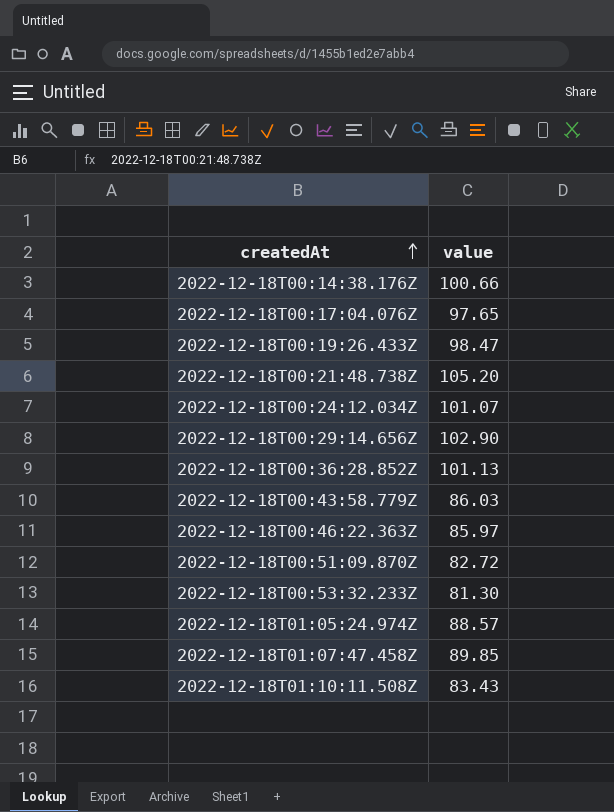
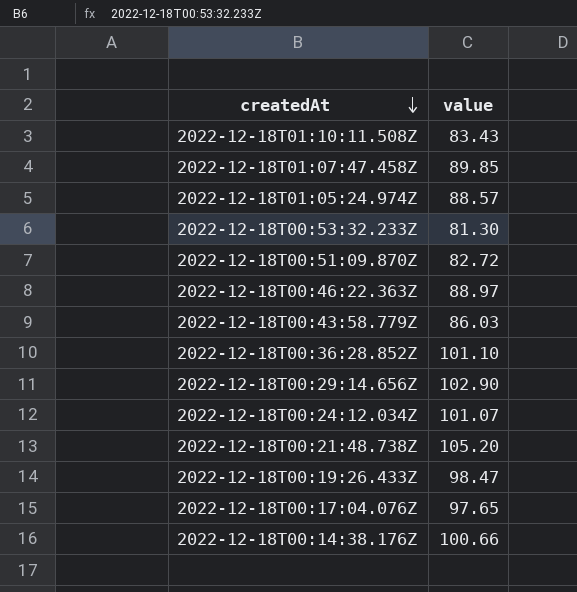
row order: createdAt ascending -> createdAt descending
2022-12-18T00:46:22.363Z | value: 85.97 -> 88.97
2022-12-18T00:36:28.852Z | value: 101.13 -> 101.10

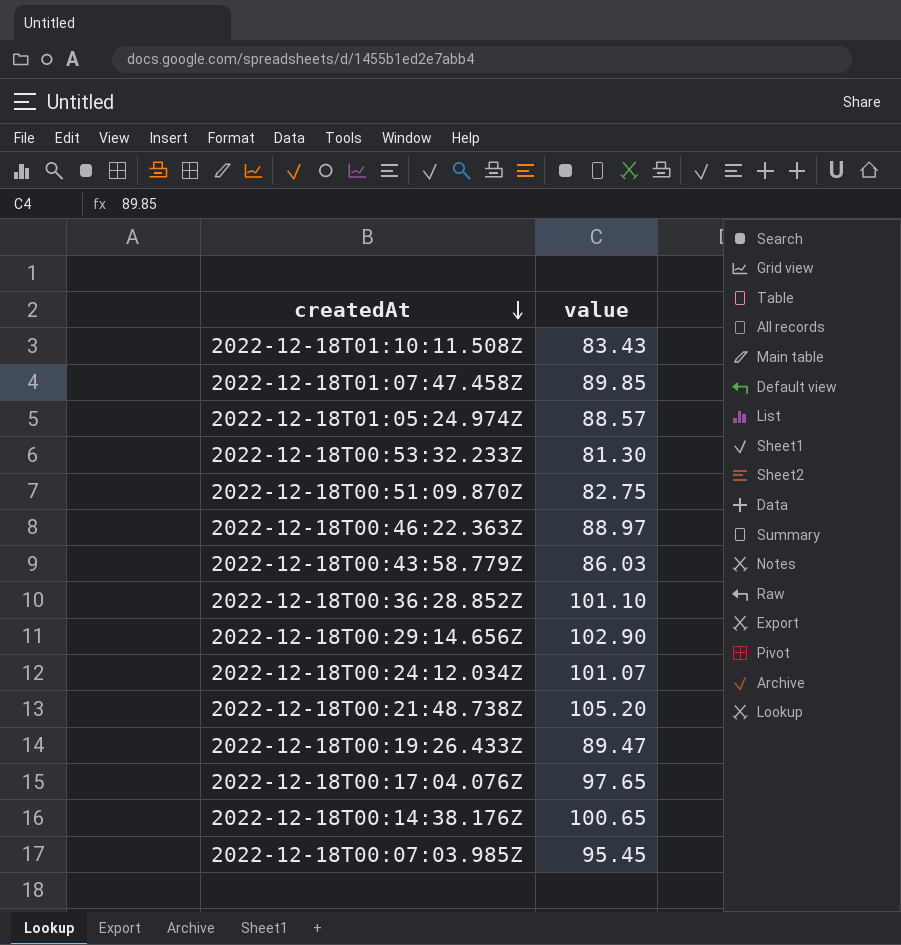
2022-12-18T00:51:09.870Z | value: 82.72 -> 82.75
2022-12-18T00:19:26.433Z | value: 98.47 -> 89.47
2022-12-18T00:14:38.176Z | value: 100.66 -> 100.65
row 2022-12-18T00:07:03.985Z: none -> 95.45

